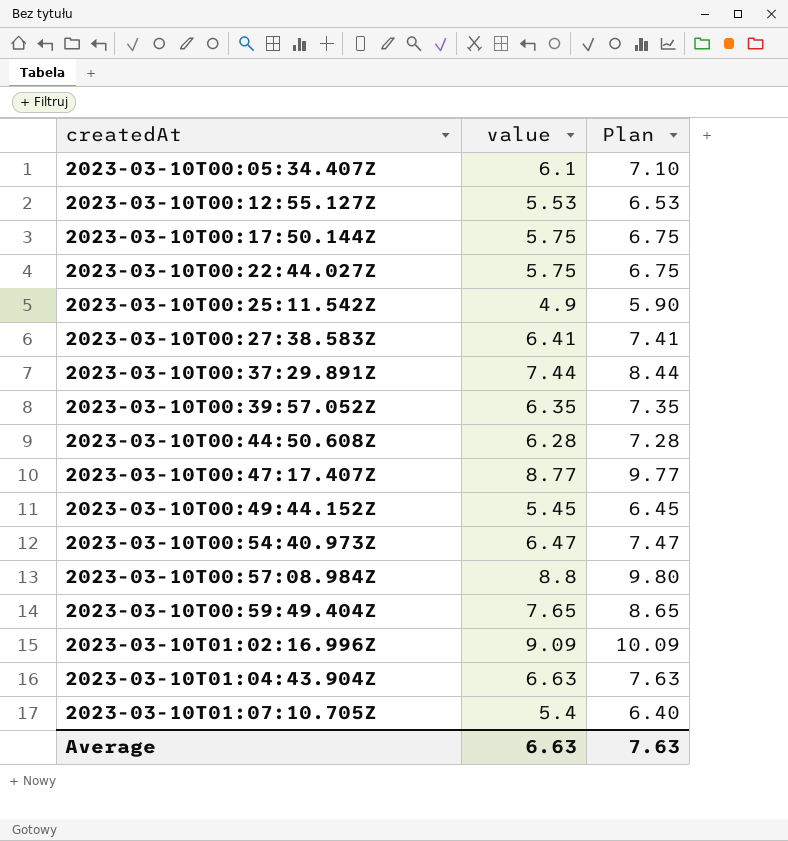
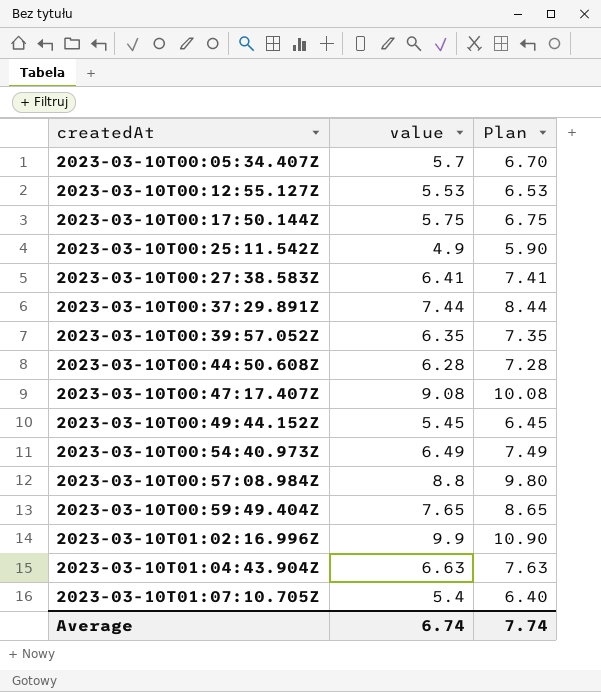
row 2023-03-10T00:22:44.027Z: 5.75 | 6.75 -> none
2023-03-10T00:05:34.407Z | value: 6.1 -> 5.7
2023-03-10T00:05:34.407Z | Plan: 7.10 -> 6.70
2023-03-10T00:47:17.407Z | value: 8.77 -> 9.08
2023-03-10T00:47:17.407Z | Plan: 9.77 -> 10.08
2023-03-10T00:54:40.973Z | value: 6.47 -> 6.49
2023-03-10T00:54:40.973Z | Plan: 7.47 -> 7.49
2023-03-10T01:02:16.996Z | value: 9.09 -> 9.9
2023-03-10T01:02:16.996Z | Plan: 10.09 -> 10.90
Average | value: 6.63 -> 6.74
Average | Plan: 7.63 -> 7.74

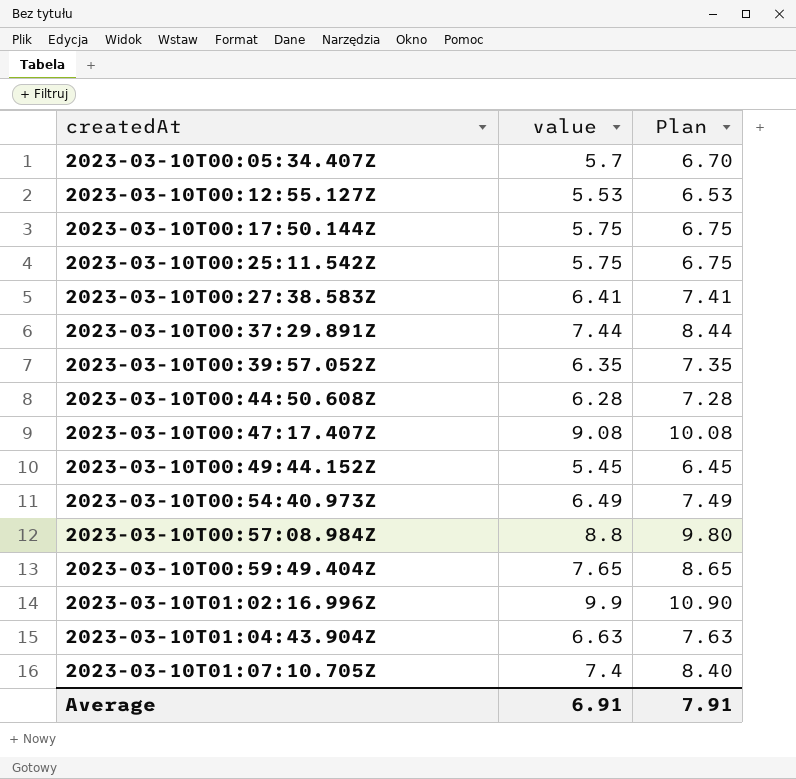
2023-03-10T00:25:11.542Z | value: 4.9 -> 5.75
2023-03-10T00:25:11.542Z | Plan: 5.90 -> 6.75
2023-03-10T01:07:10.705Z | value: 5.4 -> 7.4
2023-03-10T01:07:10.705Z | Plan: 6.40 -> 8.40
Average | value: 6.74 -> 6.91
Average | Plan: 7.74 -> 7.91

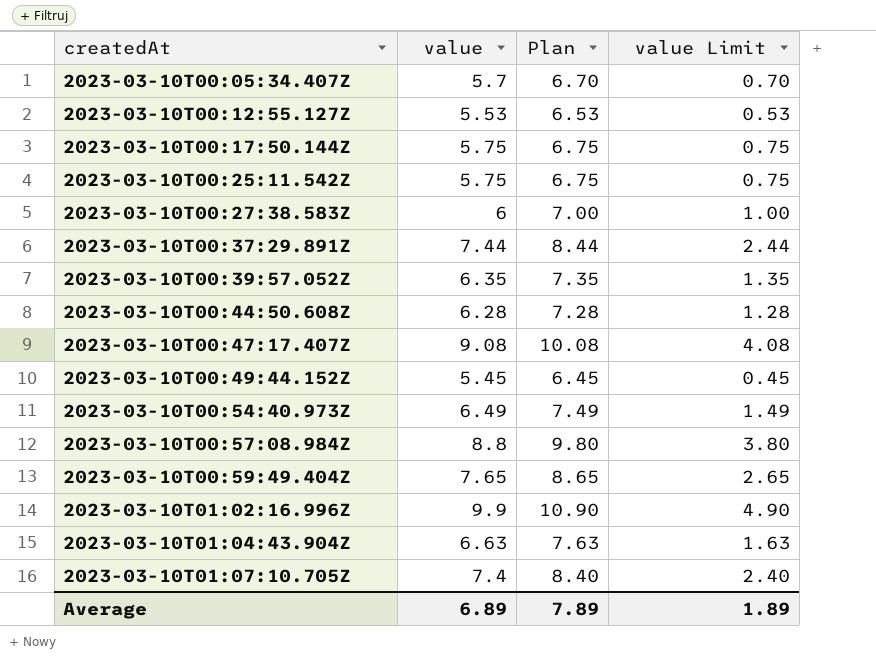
column value Limit | formula: none -> [value] - 5
2023-03-10T00:27:38.583Z | value: 6.41 -> 6
2023-03-10T00:27:38.583Z | Plan: 7.41 -> 7.00
Average | value: 6.91 -> 6.89
Average | Plan: 7.91 -> 7.89

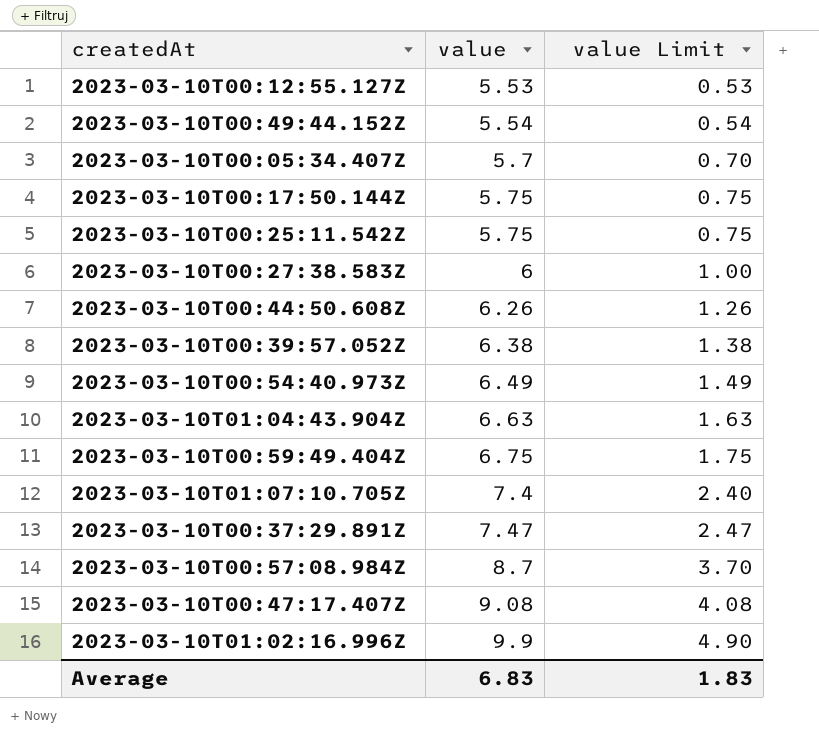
row order: createdAt ascending -> value ascending
column Plan | formula: [value] + 1 -> none
2023-03-10T00:49:44.152Z | value: 5.45 -> 5.54
2023-03-10T00:49:44.152Z | value Limit: 0.45 -> 0.54
2023-03-10T00:44:50.608Z | value: 6.28 -> 6.26
2023-03-10T00:44:50.608Z | value Limit: 1.28 -> 1.26
2023-03-10T00:39:57.052Z | value: 6.35 -> 6.38
2023-03-10T00:39:57.052Z | value Limit: 1.35 -> 1.38
2023-03-10T00:59:49.404Z | value: 7.65 -> 6.75
2023-03-10T00:59:49.404Z | value Limit: 2.65 -> 1.75
2023-03-10T00:37:29.891Z | value: 7.44 -> 7.47
2023-03-10T00:37:29.891Z | value Limit: 2.44 -> 2.47
2023-03-10T00:57:08.984Z | value: 8.8 -> 8.7
2023-03-10T00:57:08.984Z | value Limit: 3.80 -> 3.70
Average | value: 6.89 -> 6.83
Average | value Limit: 1.89 -> 1.83

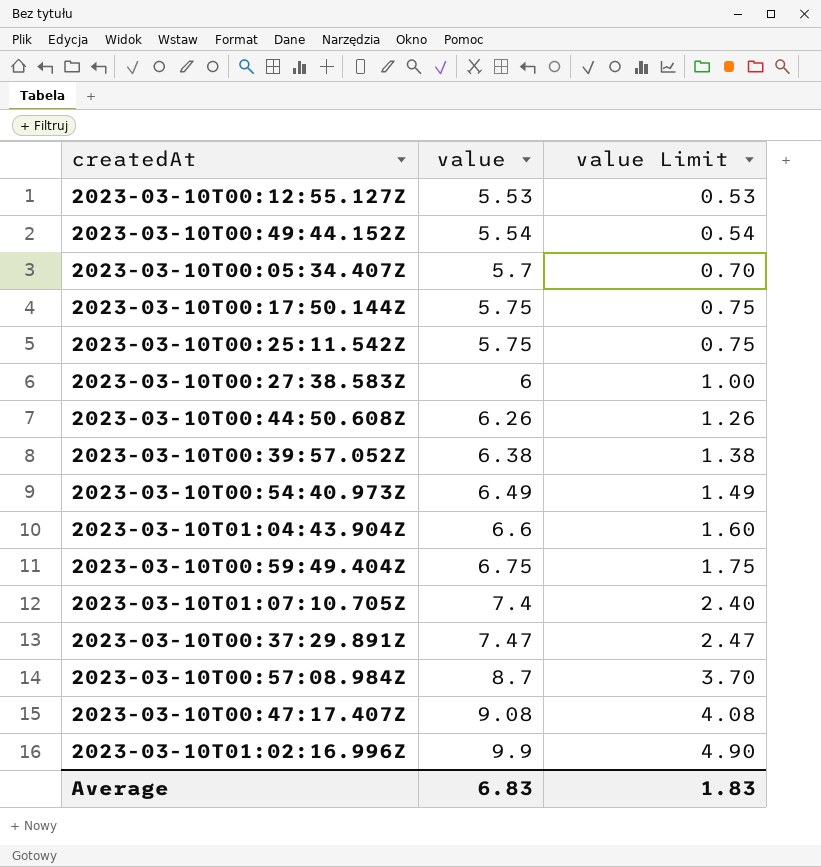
2023-03-10T01:04:43.904Z | value: 6.63 -> 6.6
2023-03-10T01:04:43.904Z | value Limit: 1.63 -> 1.60

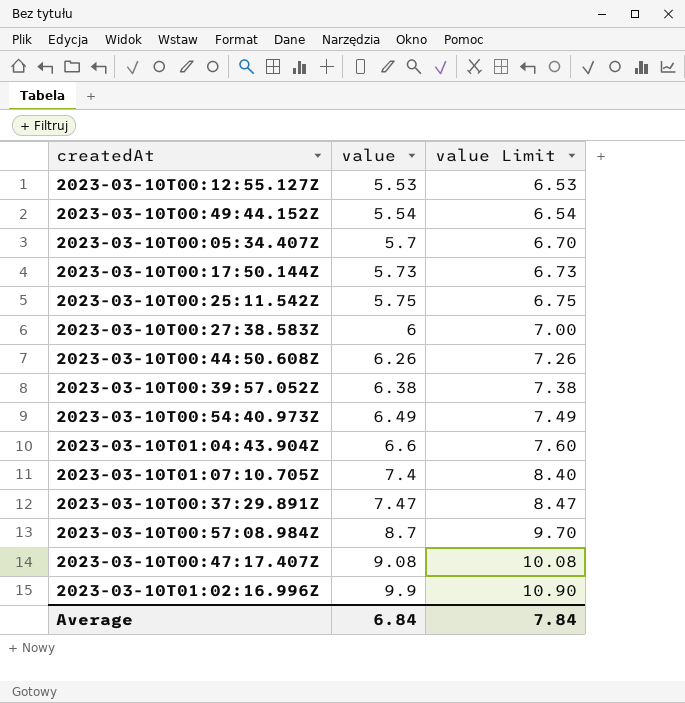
column value Limit | formula: [value] - 5 -> [value] + 1
row 2023-03-10T00:59:49.404Z: 6.75 | 1.75 -> none
2023-03-10T00:17:50.144Z | value: 5.75 -> 5.73
Average | value: 6.83 -> 6.84
Average | value Limit: 1.83 -> 7.84

